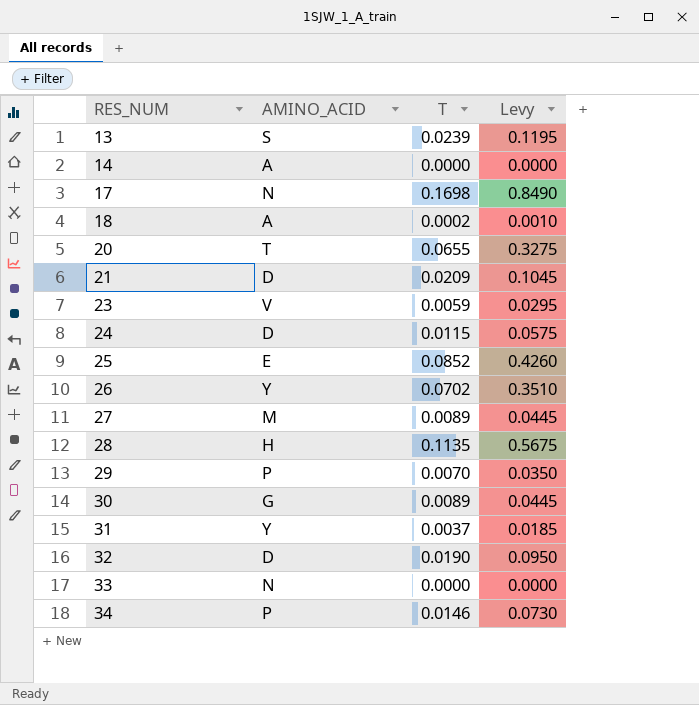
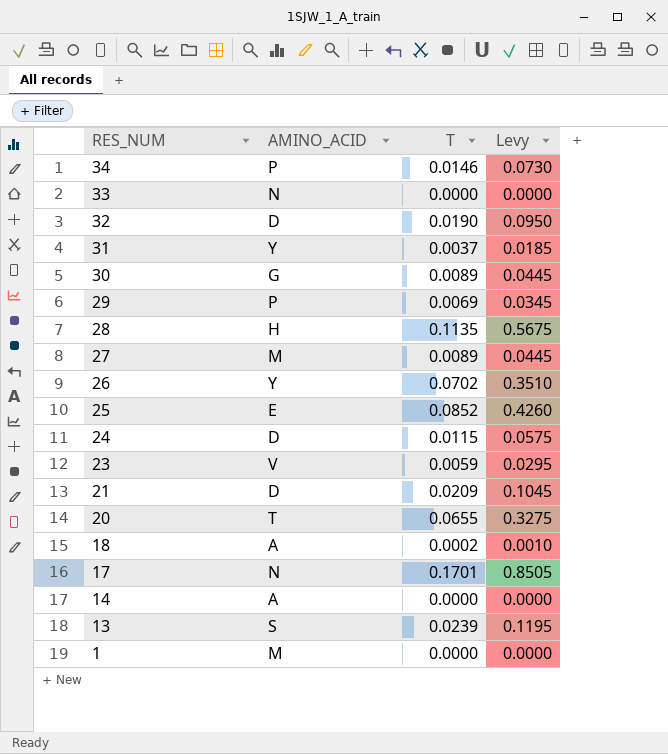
row order: RES_NUM ascending -> RES_NUM descending
29 | T: 0.0070 -> 0.0069
29 | Levy: 0.0350 -> 0.0345
17 | T: 0.1698 -> 0.1701
17 | Levy: 0.8490 -> 0.8505
row 1: none -> M | 0.0000 | 0.0000

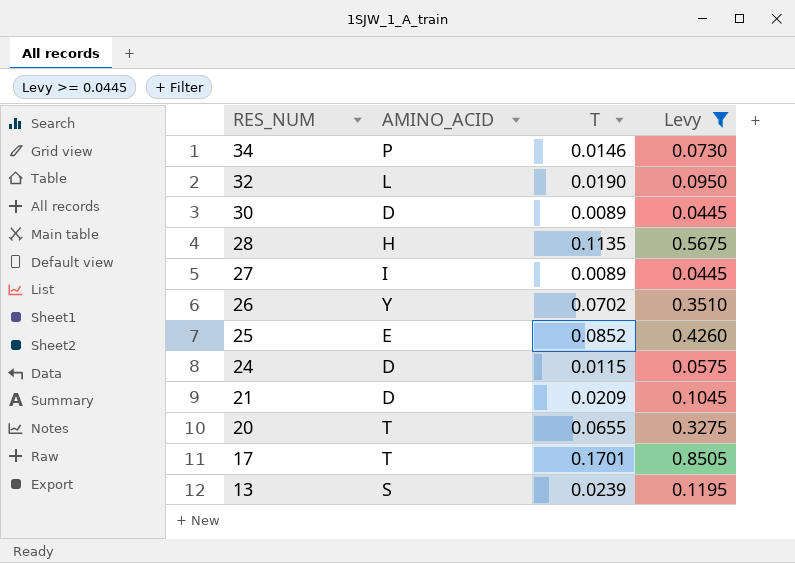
filter: none -> Levy >= 0.0445
32 | AMINO_ACID: D -> L
30 | AMINO_ACID: G -> D
27 | AMINO_ACID: M -> I
17 | AMINO_ACID: N -> T

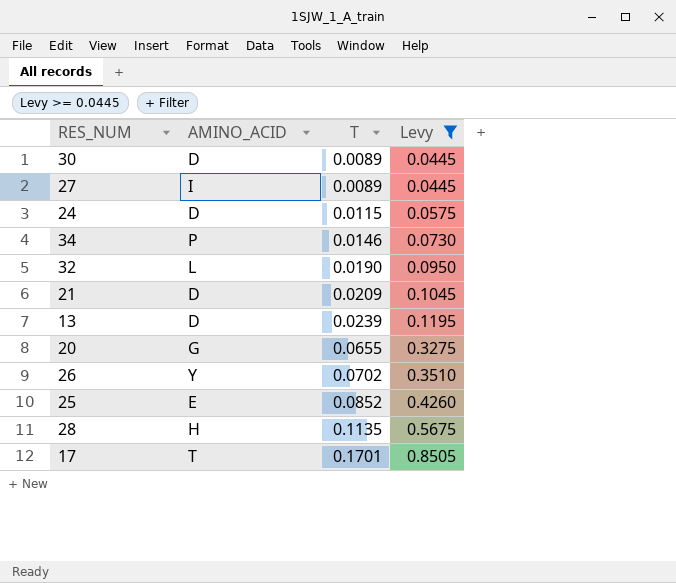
row order: RES_NUM descending -> T ascending
13 | AMINO_ACID: S -> D
20 | AMINO_ACID: T -> G

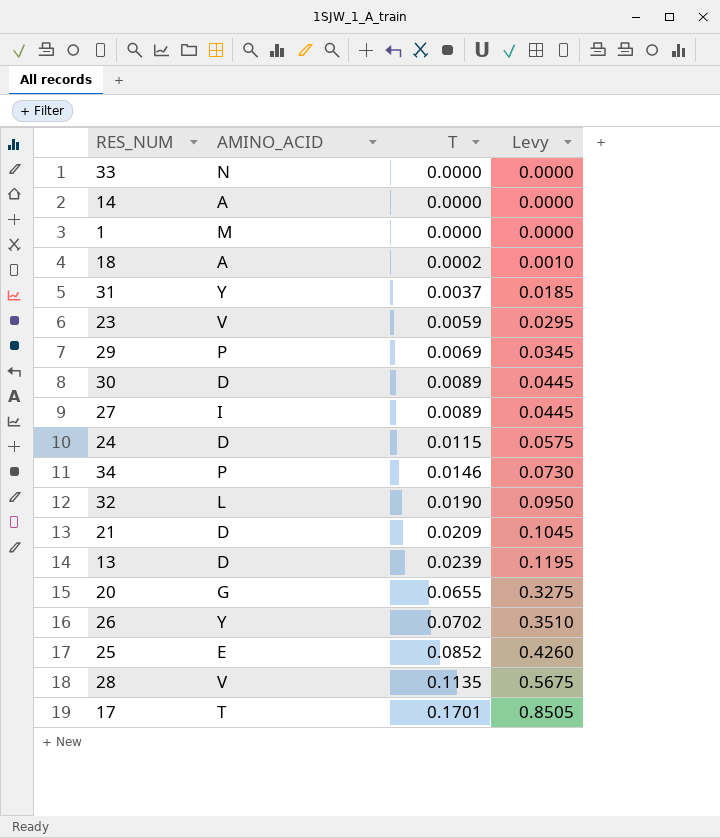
filter: Levy >= 0.0445 -> none
28 | AMINO_ACID: H -> V

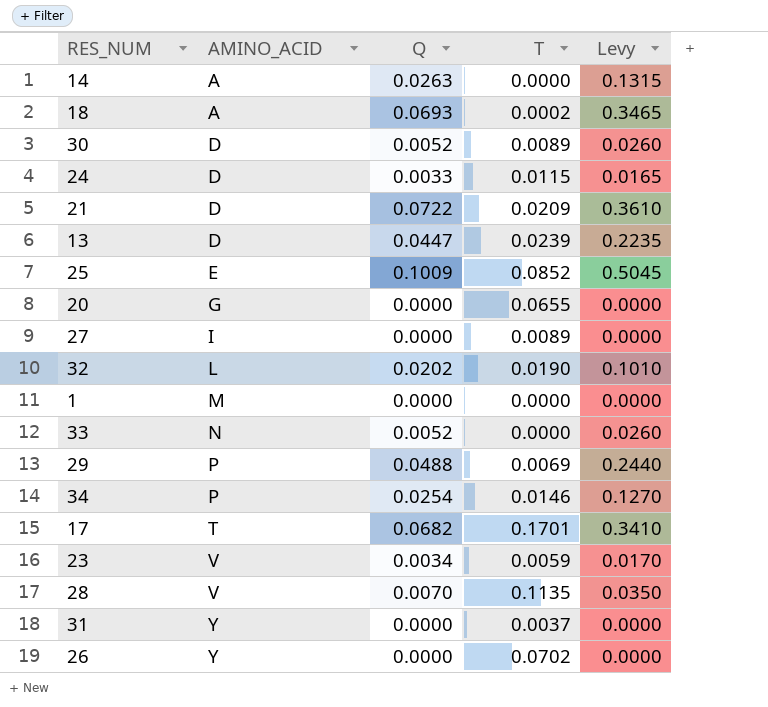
row order: T ascending -> AMINO_ACID ascending
column Q | position: none -> 3
column Levy | formula: [T] * 5 -> [Q] * 5

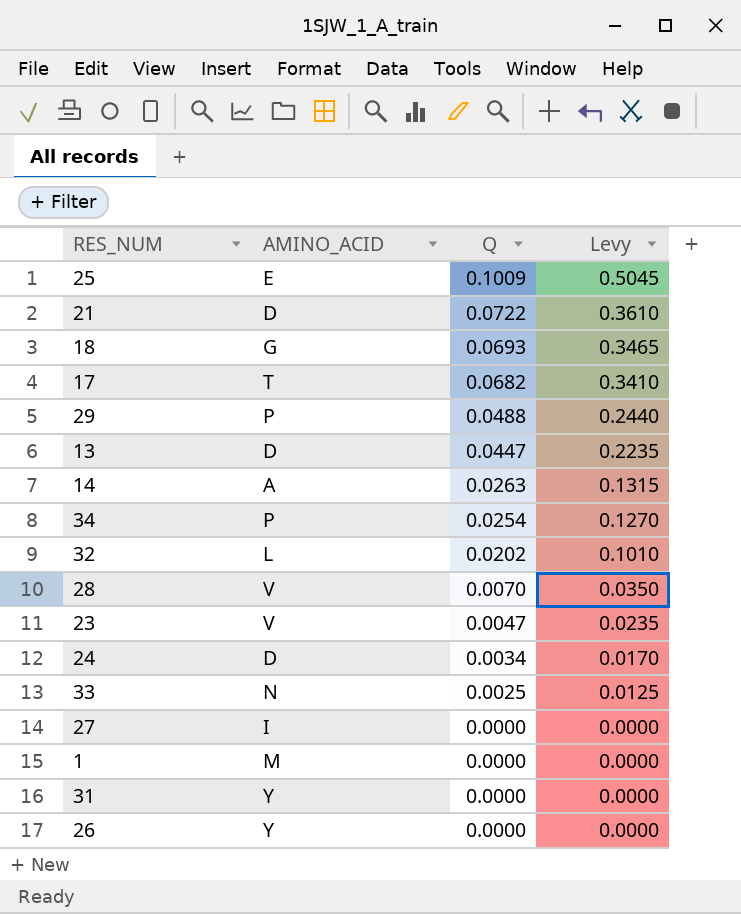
row order: AMINO_ACID ascending -> Q descending
column T | position: 4 -> none
row 30: D | 0.0052 | 0.0089 | 0.0260 -> none
row 20: G | 0.0000 | 0.0655 | 0.0000 -> none
18 | AMINO_ACID: A -> G
23 | Q: 0.0034 -> 0.0047
23 | Levy: 0.0170 -> 0.0235
24 | Q: 0.0033 -> 0.0034
24 | Levy: 0.0165 -> 0.0170
33 | Q: 0.0052 -> 0.0025
33 | Levy: 0.0260 -> 0.0125

